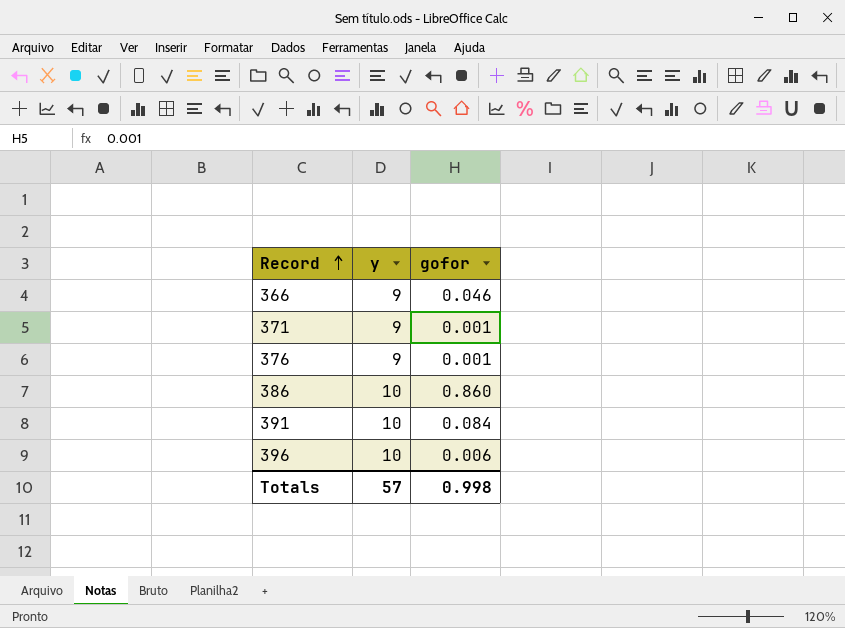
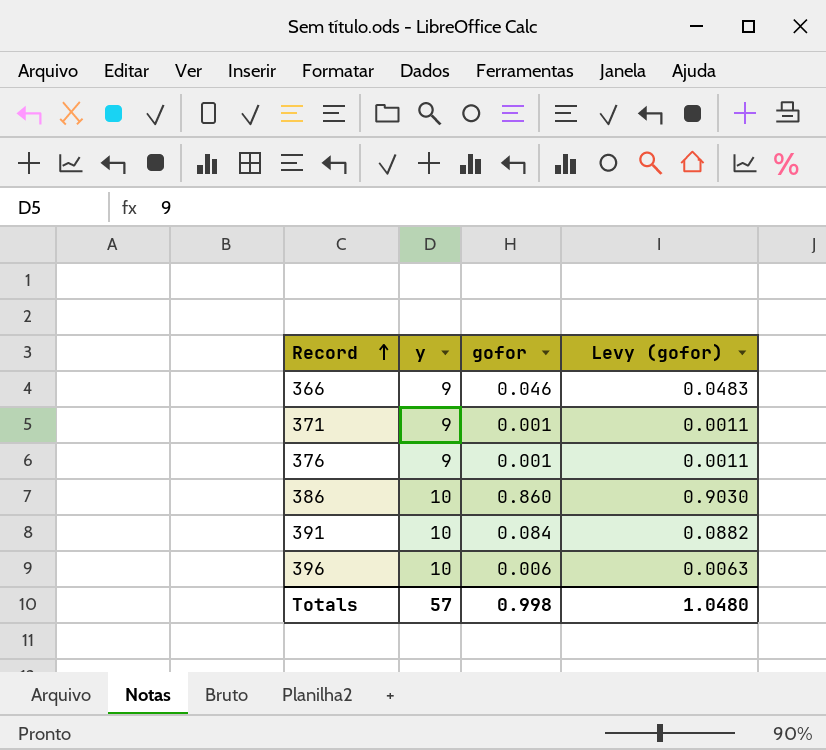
column Levy (gofor) | formula: none -> [gofor] * 1.05

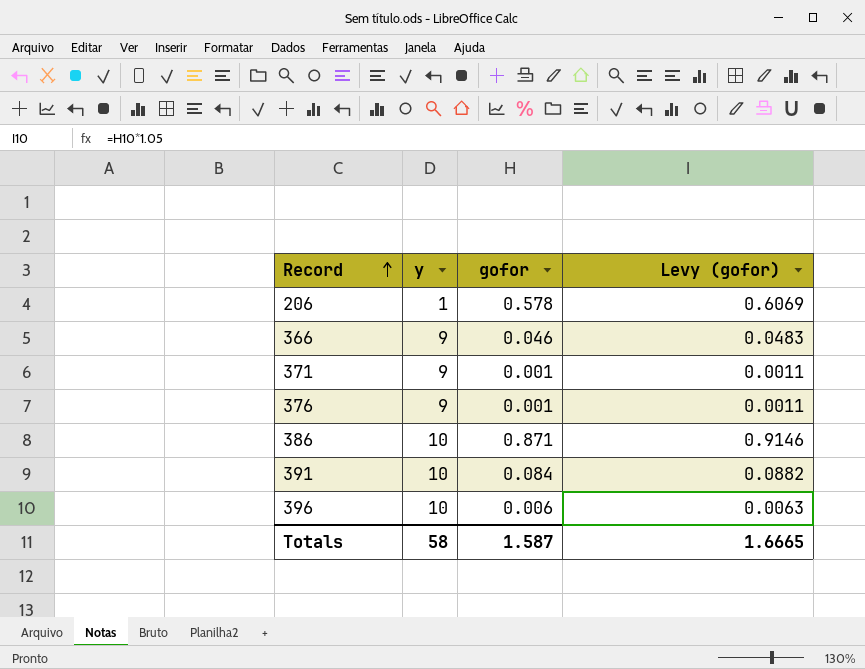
row 206: none -> 1 | 0.578 | 0.6069
386 | gofor: 0.860 -> 0.871
386 | Levy (gofor): 0.9030 -> 0.9146
Totals | y: 57 -> 58
Totals | gofor: 0.998 -> 1.587
Totals | Levy (gofor): 1.0480 -> 1.6665

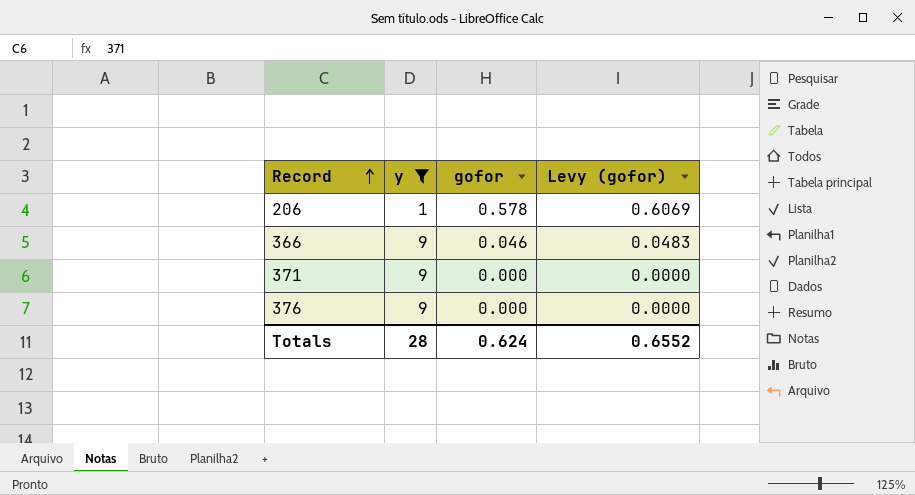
filter: none -> y != 10
371 | gofor: 0.001 -> 0.000
371 | Levy (gofor): 0.0011 -> 0.0000
376 | gofor: 0.001 -> 0.000
376 | Levy (gofor): 0.0011 -> 0.0000
Totals | y: 58 -> 28
Totals | gofor: 1.587 -> 0.624
Totals | Levy (gofor): 1.6665 -> 0.6552

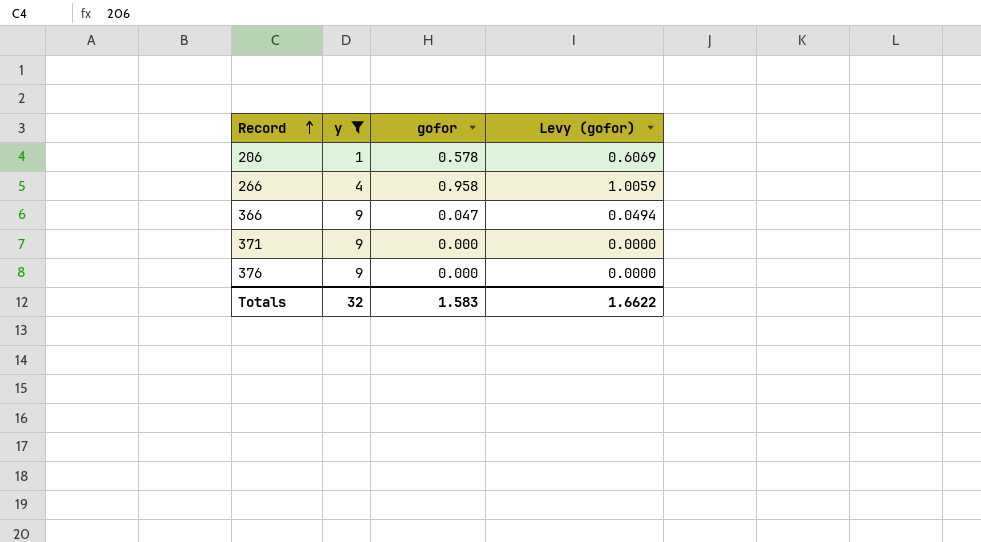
row 266: none -> 4 | 0.958 | 1.0059
366 | gofor: 0.046 -> 0.047
366 | Levy (gofor): 0.0483 -> 0.0494
Totals | y: 28 -> 32
Totals | gofor: 0.624 -> 1.583
Totals | Levy (gofor): 0.6552 -> 1.6622

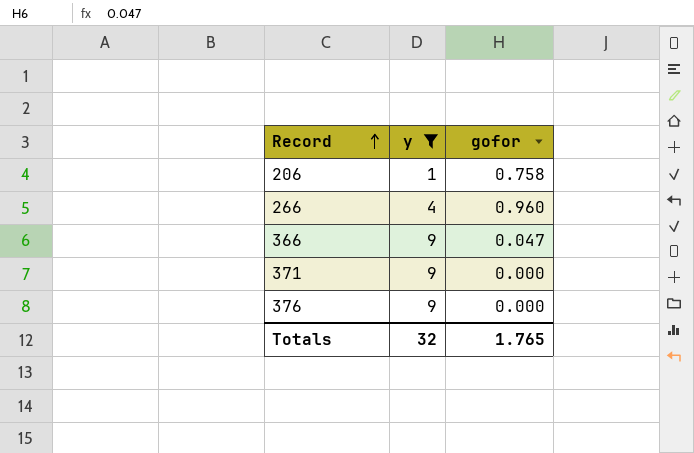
column Levy (gofor) | formula: [gofor] * 1.05 -> none
206 | gofor: 0.578 -> 0.758
266 | gofor: 0.958 -> 0.960
Totals | gofor: 1.583 -> 1.765

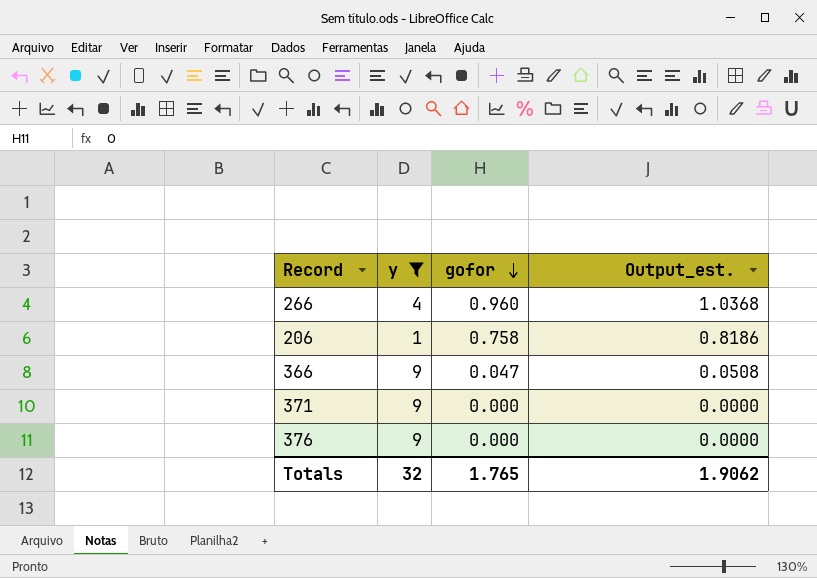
row order: Record ascending -> gofor descending
column Output_est. | formula: none -> [gofor] * 1.08

